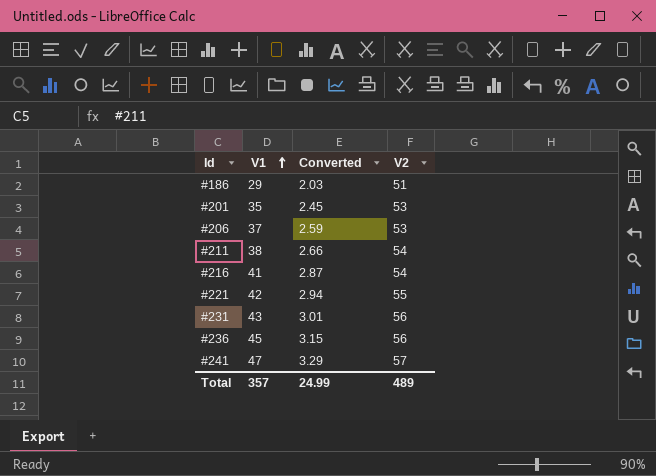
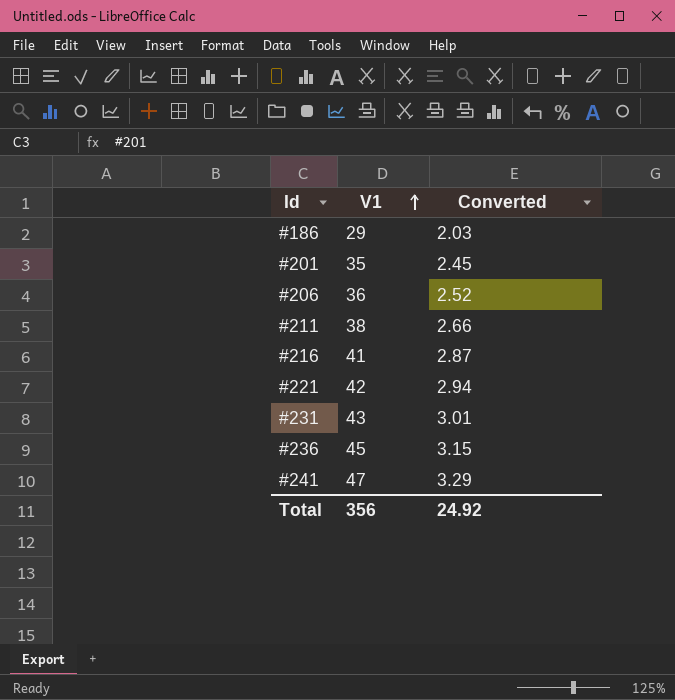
column V2 | position: 4 -> none
#206 | V1: 37 -> 36
#206 | Converted: 2.59 -> 2.52
Total | V1: 357 -> 356
Total | Converted: 24.99 -> 24.92

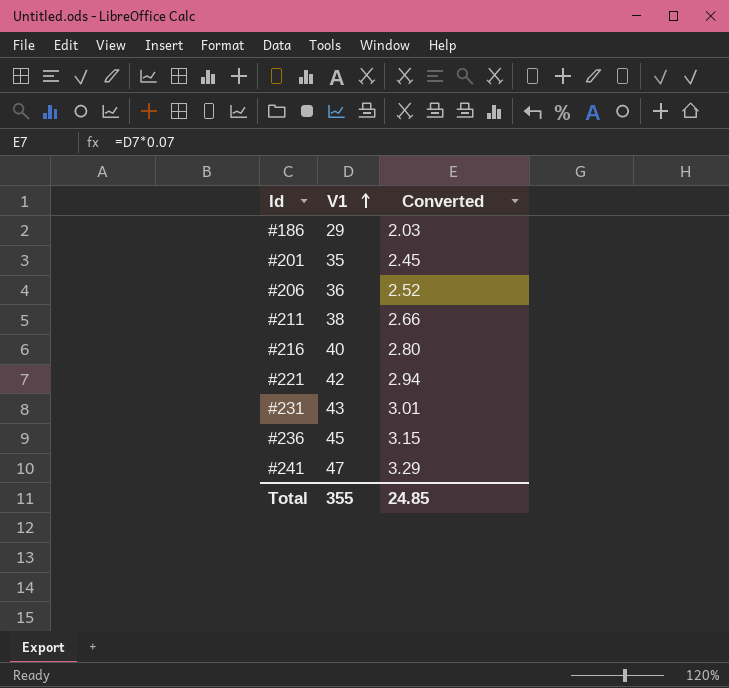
#216 | V1: 41 -> 40
#216 | Converted: 2.87 -> 2.80
Total | V1: 356 -> 355
Total | Converted: 24.92 -> 24.85

